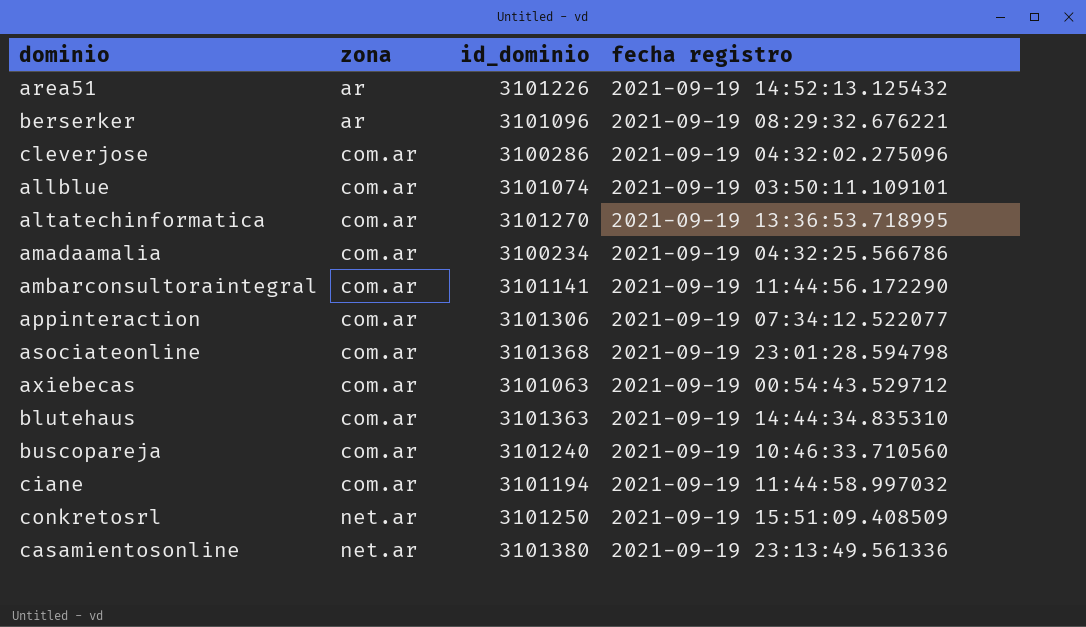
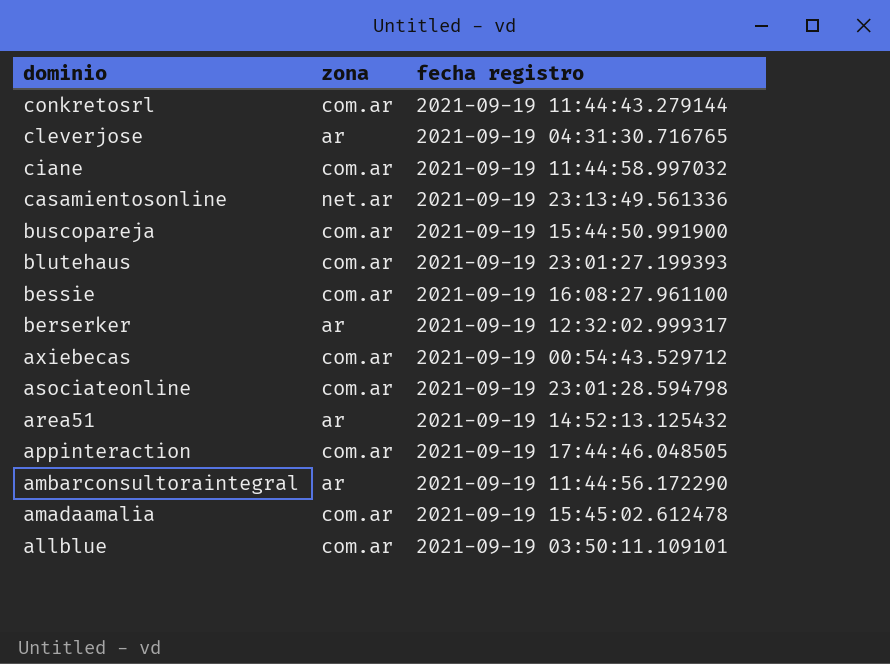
row order: zona ascending -> dominio descending
column id_dominio | position: 3 -> none
row altatechinformatica: com.ar | 3101270 | 2021-09-19 13:36:53.718995 -> none
conkretosrl | zona: net.ar -> com.ar
conkretosrl | fecha registro: 2021-09-19 15:51:09.408509 -> 2021-09-19 11:44:43.279144
cleverjose | zona: com.ar -> ar
cleverjose | fecha registro: 2021-09-19 04:32:02.275096 -> 2021-09-19 04:31:30.716765
buscopareja | fecha registro: 2021-09-19 10:46:33.710560 -> 2021-09-19 15:44:50.991900
blutehaus | fecha registro: 2021-09-19 14:44:34.835310 -> 2021-09-19 23:01:27.199393
row bessie: none -> com.ar | 2021-09-19 16:08:27.961100
berserker | fecha registro: 2021-09-19 08:29:32.676221 -> 2021-09-19 12:32:02.999317
appinteraction | fecha registro: 2021-09-19 07:34:12.522077 -> 2021-09-19 17:44:46.048505
ambarconsultoraintegral | zona: com.ar -> ar
amadaamalia | fecha registro: 2021-09-19 04:32:25.566786 -> 2021-09-19 15:45:02.612478

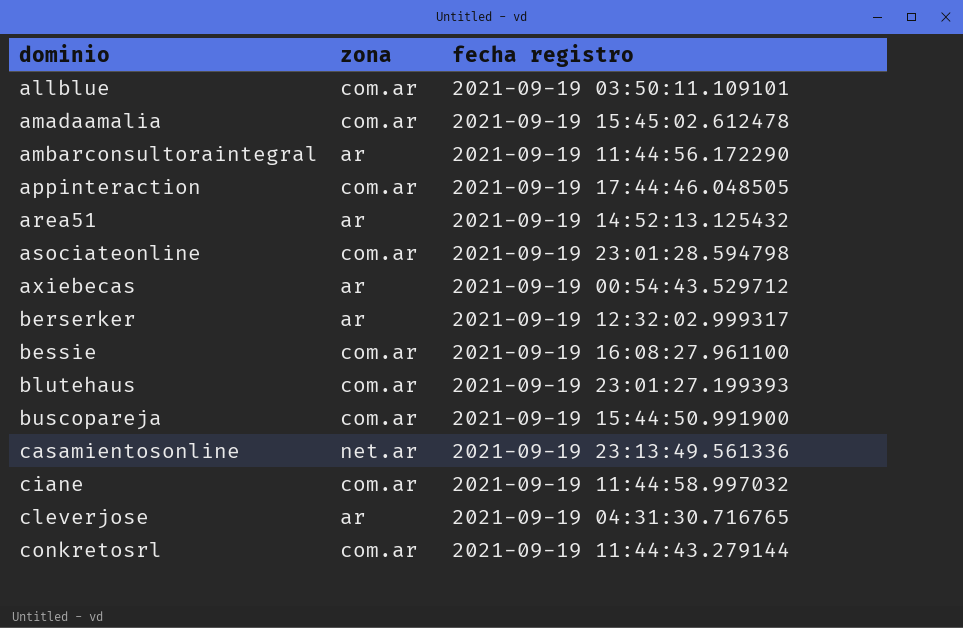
row order: dominio descending -> dominio ascending
axiebecas | zona: com.ar -> ar

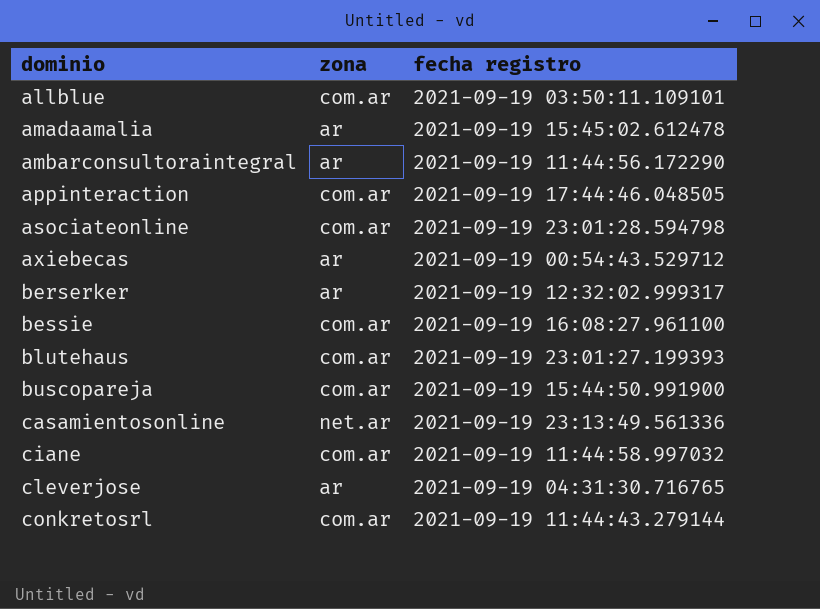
row area51: ar | 2021-09-19 14:52:13.125432 -> none
amadaamalia | zona: com.ar -> ar

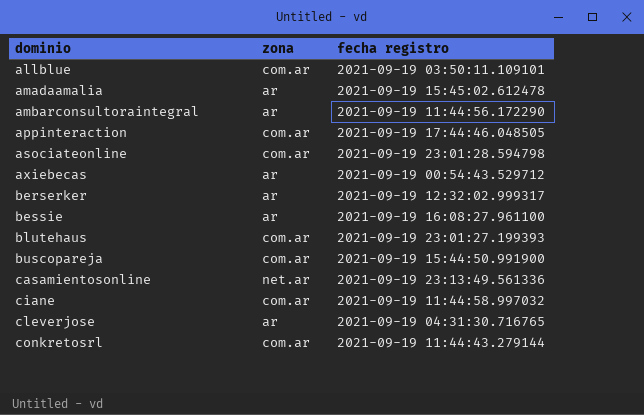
bessie | zona: com.ar -> ar

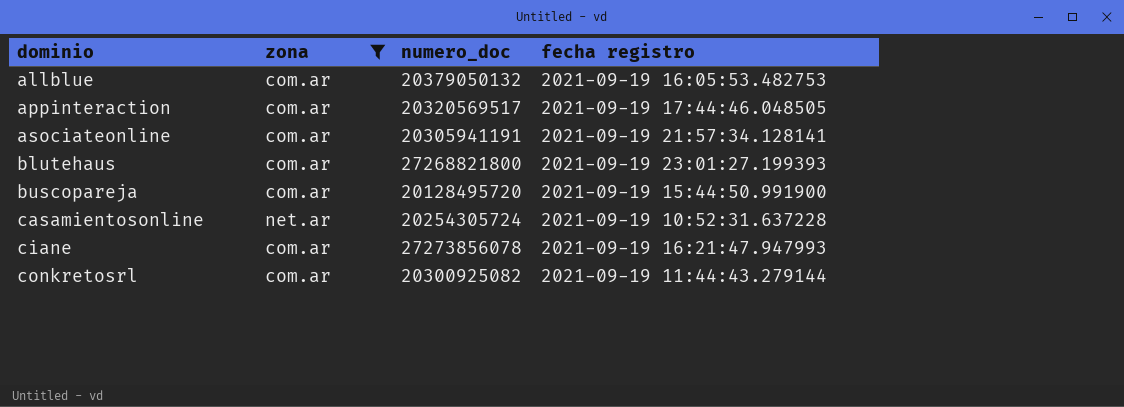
filter: none -> zona != ar
column numero_doc | position: none -> 3
allblue | fecha registro: 2021-09-19 03:50:11.109101 -> 2021-09-19 16:05:53.482753
asociateonline | fecha registro: 2021-09-19 23:01:28.594798 -> 2021-09-19 21:57:34.128141
casamientosonline | fecha registro: 2021-09-19 23:13:49.561336 -> 2021-09-19 10:52:31.637228
ciane | fecha registro: 2021-09-19 11:44:58.997032 -> 2021-09-19 16:21:47.947993

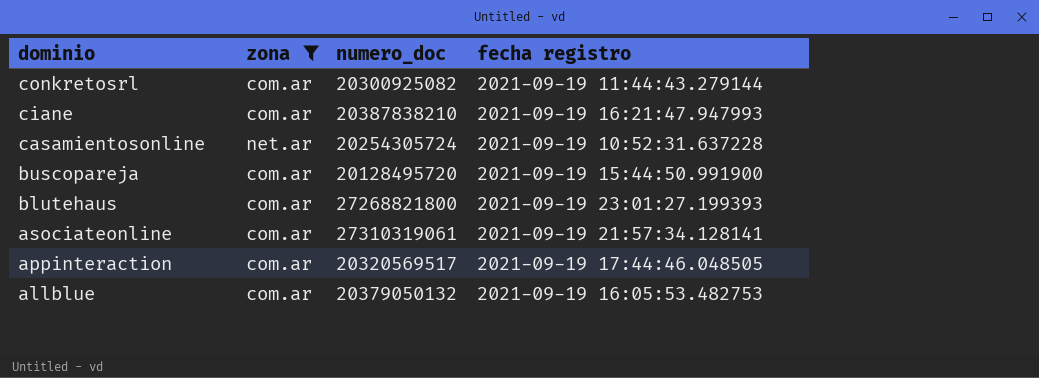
row order: dominio ascending -> dominio descending
ciane | numero_doc: 27273856078 -> 20387838210
asociateonline | numero_doc: 20305941191 -> 27310319061

